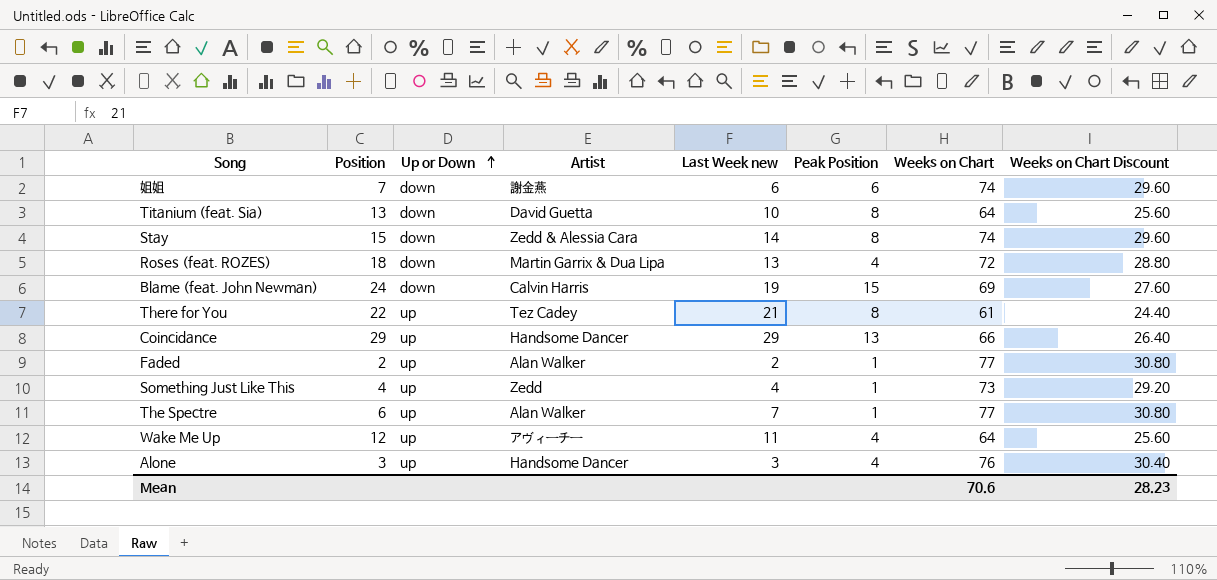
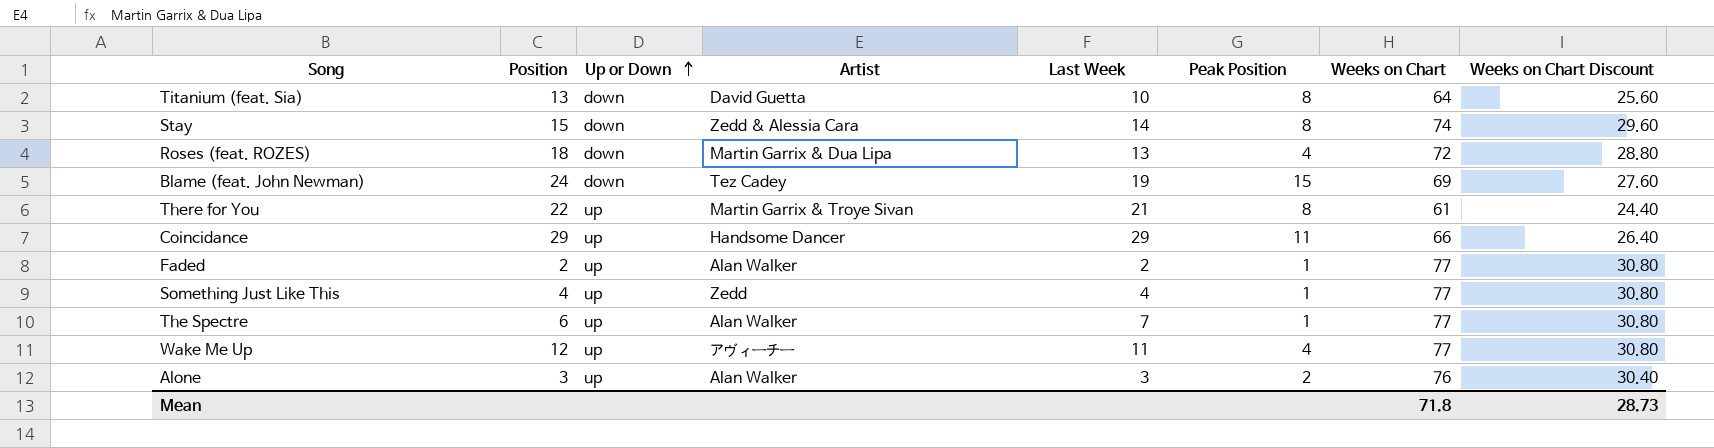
column name: Last Week new -> Last Week
row 姐姐: 7 | down | 謝金燕 | 6 | 6 | 74 | 29.60 -> none
Blame (feat. John Newman) | Artist: Calvin Harris -> Tez Cadey
There for You | Artist: Tez Cadey -> Martin Garrix & Troye Sivan
Coincidance | Peak Position: 13 -> 11
Something Just Like This | Weeks on Chart: 73 -> 77
Something Just Like This | Weeks on Chart Discount: 29.20 -> 30.80
Wake Me Up | Weeks on Chart: 64 -> 77
Wake Me Up | Weeks on Chart Discount: 25.60 -> 30.80
Alone | Artist: Handsome Dancer -> Alan Walker
Alone | Peak Position: 4 -> 2
Mean | Weeks on Chart: 70.6 -> 71.8
Mean | Weeks on Chart Discount: 28.23 -> 28.73

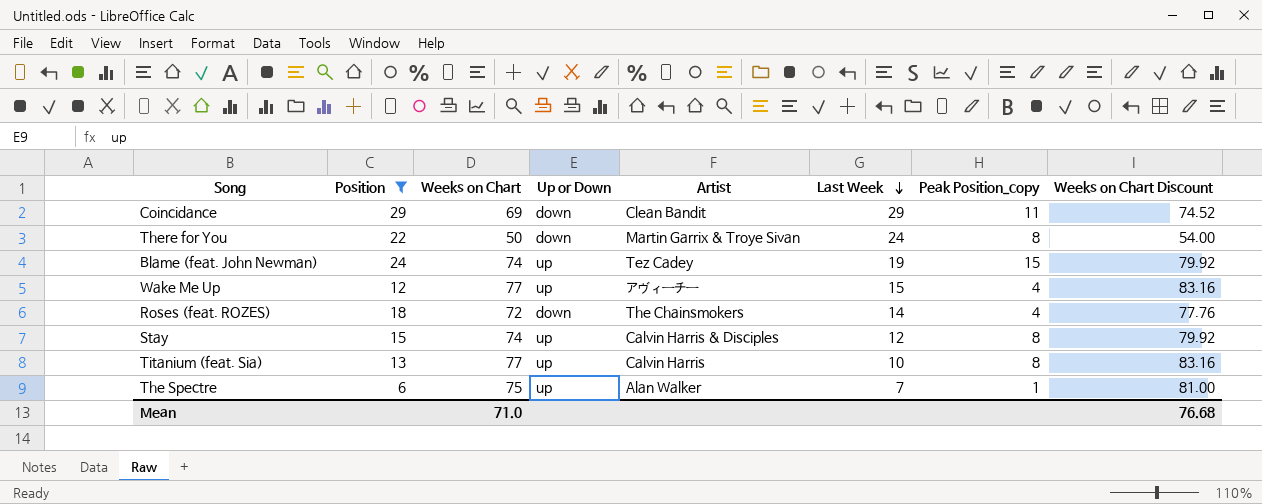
filter: none -> Position >= 6
row order: Up or Down ascending -> Last Week descending
column Weeks on Chart | position: 7 -> 3
column name: Peak Position -> Peak Position_copy
column Weeks on Chart Discount | formula: [Weeks on Chart] * 0.4 -> [Weeks on Chart] * 1.08
Coincidance | Weeks on Chart: 66 -> 69
Coincidance | Up or Down: up -> down
Coincidance | Artist: Handsome Dancer -> Clean Bandit
There for You | Weeks on Chart: 61 -> 50
There for You | Up or Down: up -> down
There for You | Last Week: 21 -> 24
Blame (feat. John Newman) | Weeks on Chart: 69 -> 74
Blame (feat. John Newman) | Up or Down: down -> up
Wake Me Up | Last Week: 11 -> 15
Roses (feat. ROZES) | Artist: Martin Garrix & Dua Lipa -> The Chainsmokers
Roses (feat. ROZES) | Last Week: 13 -> 14
Stay | Up or Down: down -> up
Stay | Artist: Zedd & Alessia Cara -> Calvin Harris & Disciples
Stay | Last Week: 14 -> 12
Titanium (feat. Sia) | Weeks on Chart: 64 -> 77
Titanium (feat. Sia) | Up or Down: down -> up
Titanium (feat. Sia) | Artist: David Guetta -> Calvin Harris
The Spectre | Weeks on Chart: 77 -> 75
Mean | Weeks on Chart: 71.8 -> 71.0
Mean | Weeks on Chart Discount: 28.73 -> 76.68

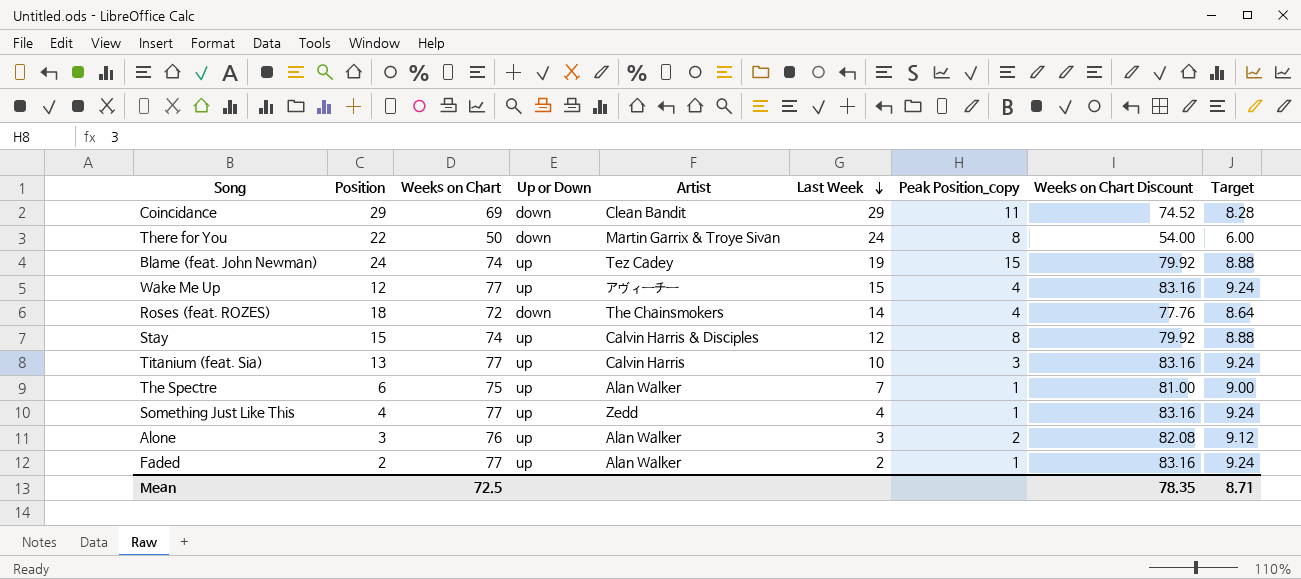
filter: Position >= 6 -> none
column Target | formula: none -> [Weeks on Chart] * 0.12
Titanium (feat. Sia) | Peak Position_copy: 8 -> 3
Mean | Weeks on Chart: 71.0 -> 72.5
Mean | Weeks on Chart Discount: 76.68 -> 78.35

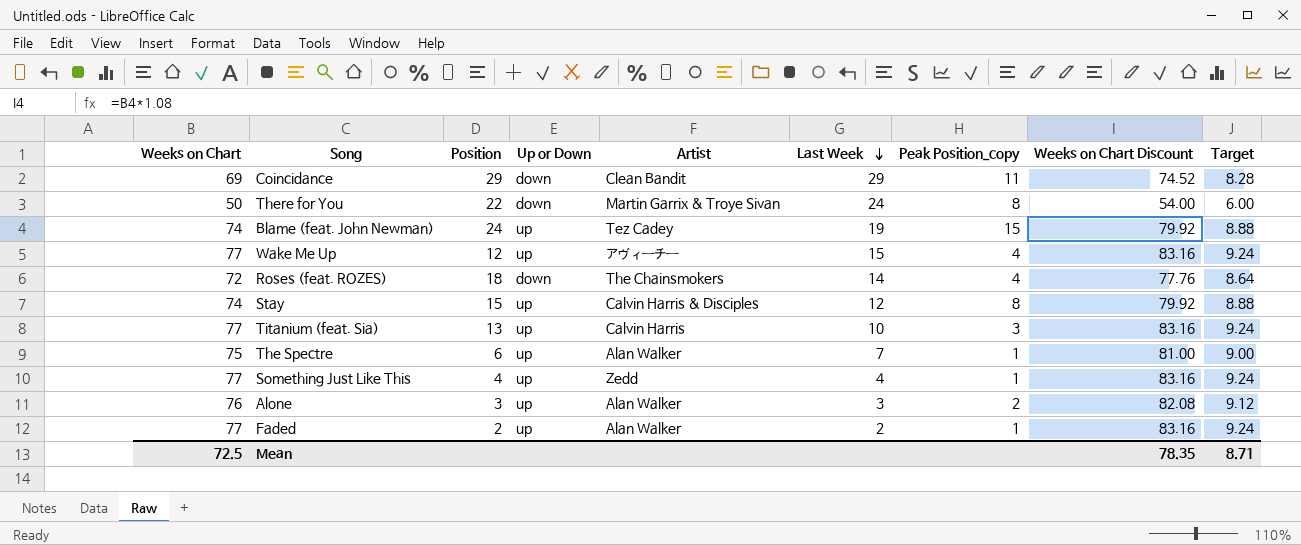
column Weeks on Chart | position: 3 -> 1

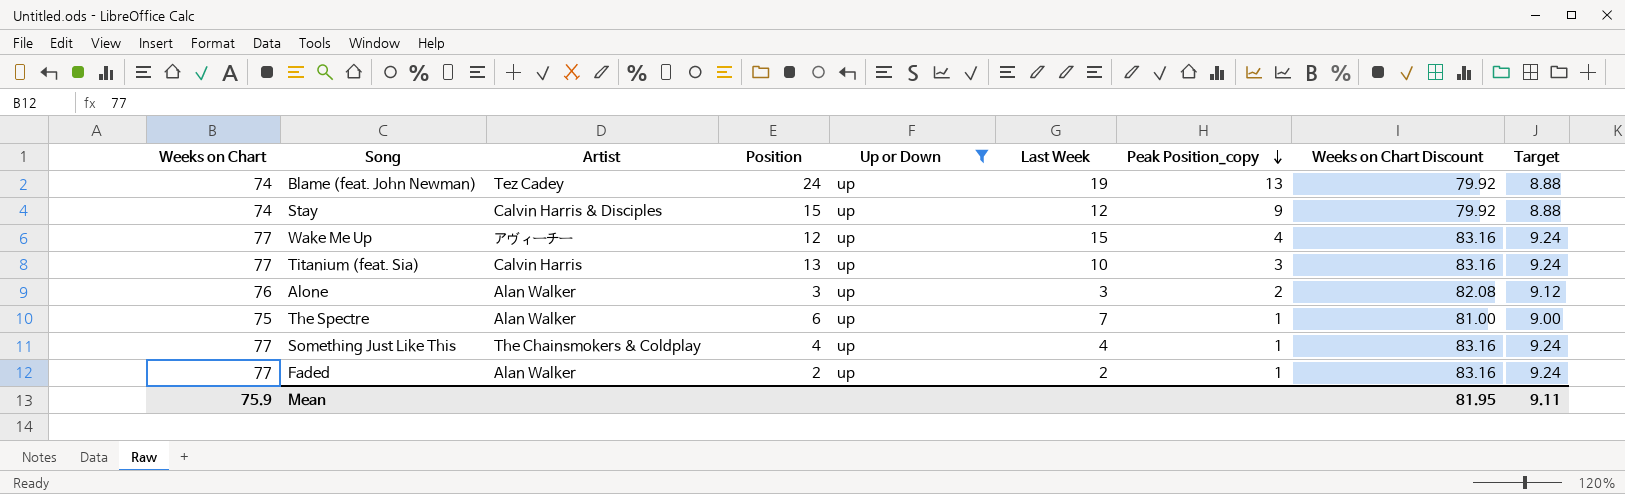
filter: none -> Up or Down = up
row order: Last Week descending -> Peak Position_copy descending
column Artist | position: 5 -> 3
Blame (feat. John Newman) | Peak Position_copy: 15 -> 13
Stay | Peak Position_copy: 8 -> 9
Something Just Like This | Artist: Zedd -> The Chainsmokers & Coldplay
Mean | Weeks on Chart: 72.5 -> 75.9
Mean | Weeks on Chart Discount: 78.35 -> 81.95
Mean | Target: 8.71 -> 9.11

